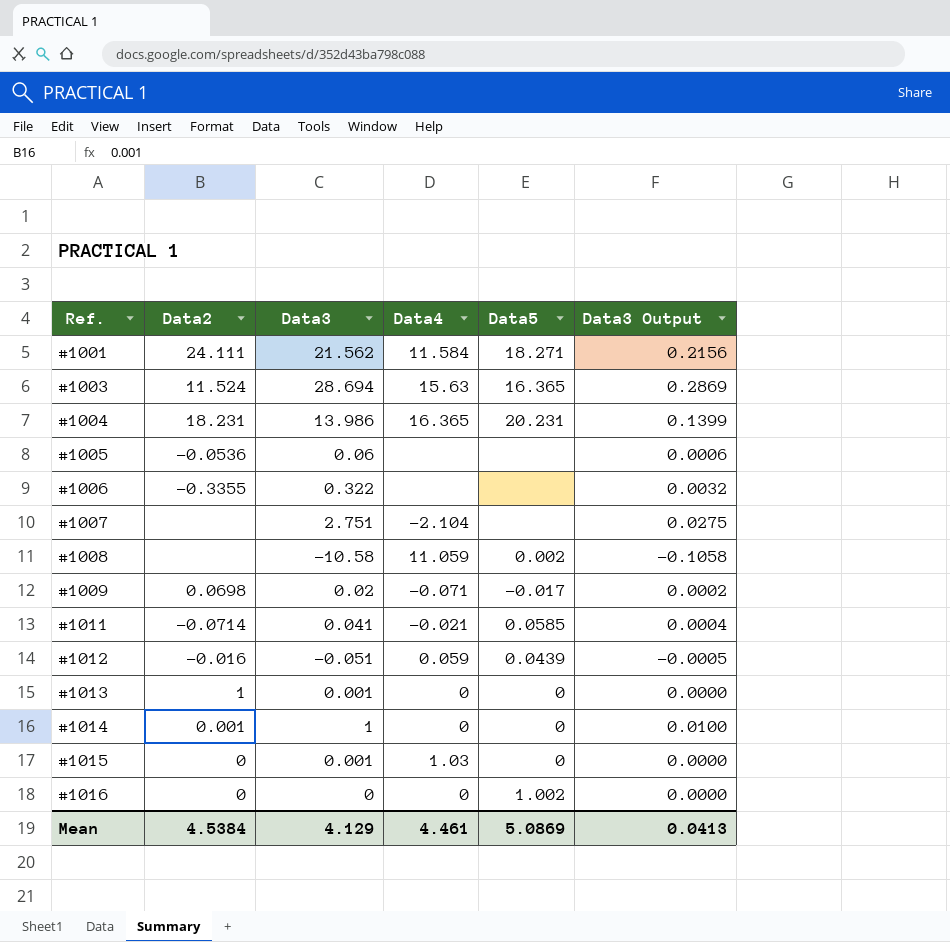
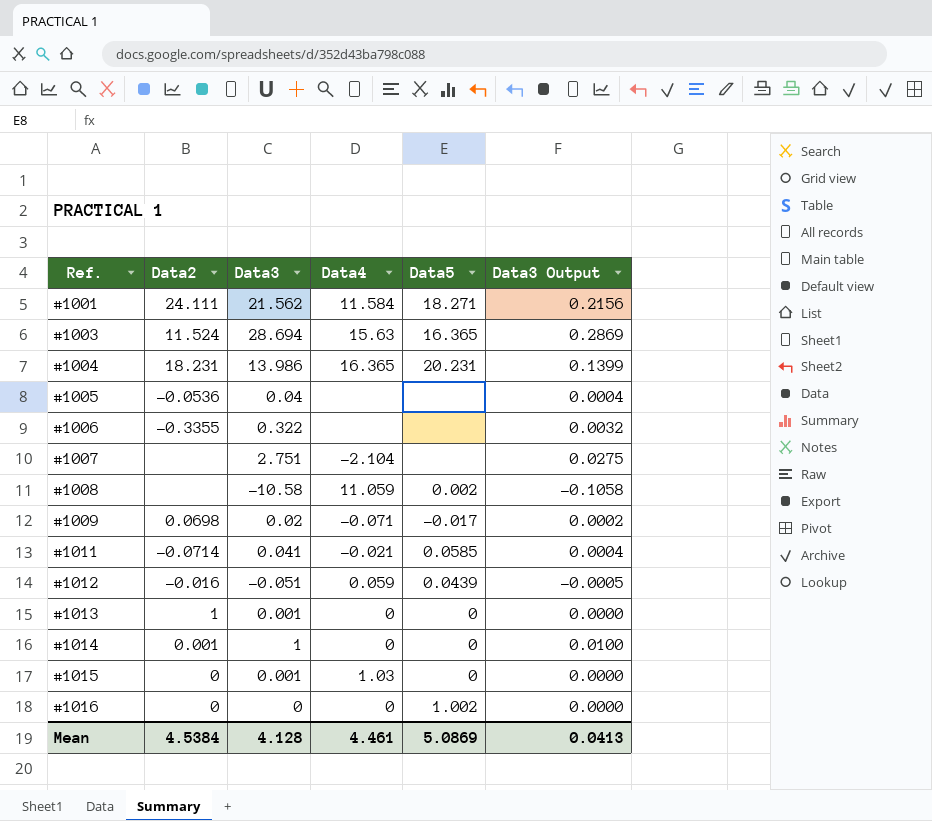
#1005 | Data3: 0.06 -> 0.04
#1005 | Data3 Output: 0.0006 -> 0.0004
Mean | Data3: 4.129 -> 4.128

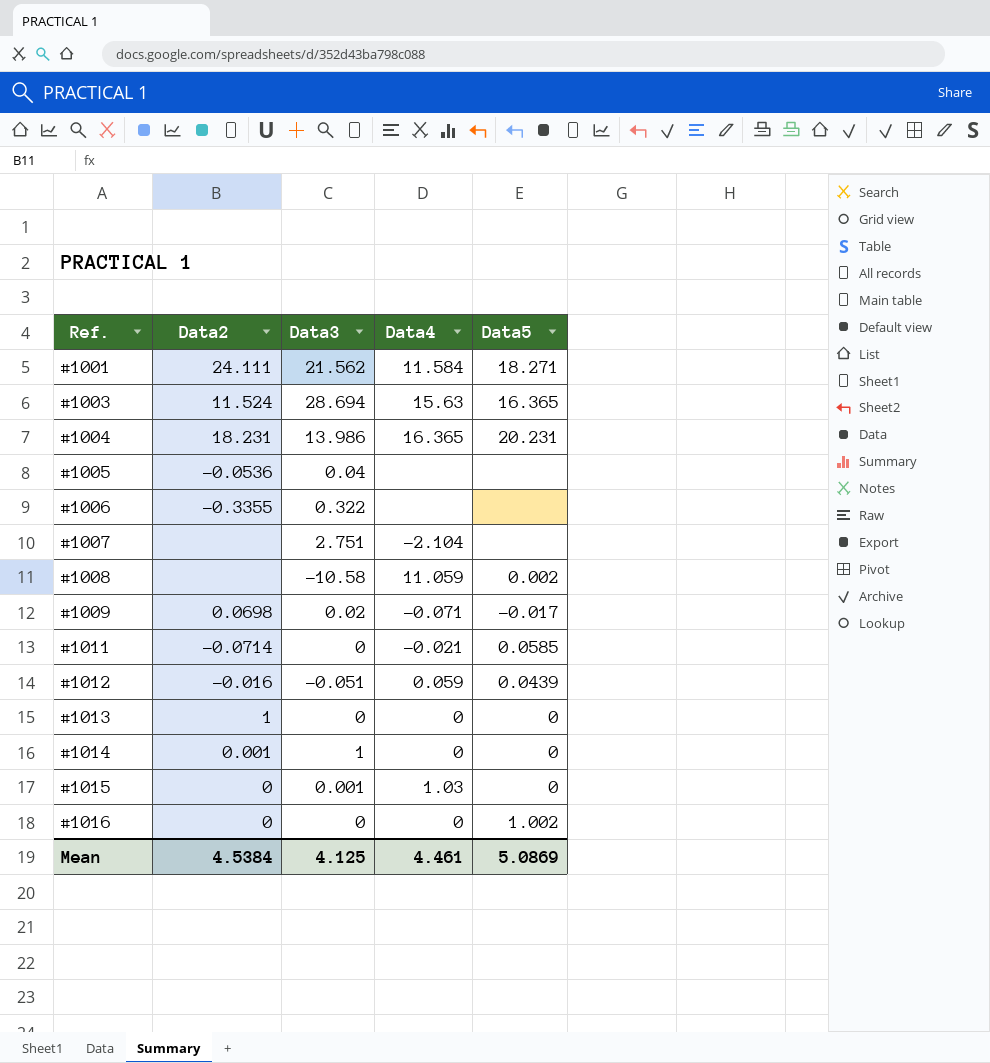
column Data3 Output | formula: [Data3] * 0.01 -> none
#1011 | Data3: 0.041 -> 0
#1013 | Data3: 0.001 -> 0
Mean | Data3: 4.128 -> 4.125

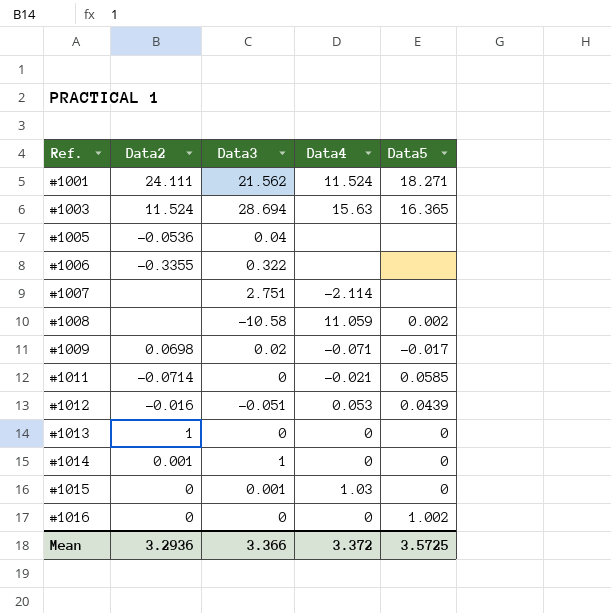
row #1004: 18.231 | 13.986 | 16.365 | 20.231 -> none
#1001 | Data4: 11.584 -> 11.524
#1007 | Data4: -2.104 -> -2.114
#1012 | Data4: 0.059 -> 0.053
Mean | Data2: 4.5384 -> 3.2936
Mean | Data3: 4.125 -> 3.366
Mean | Data4: 4.461 -> 3.372
Mean | Data5: 5.0869 -> 3.5725

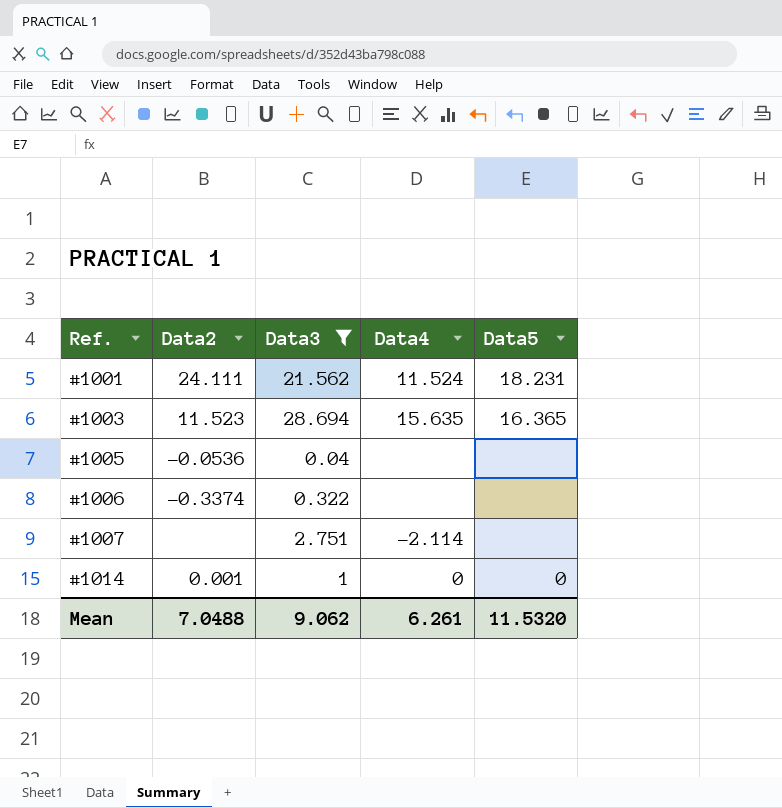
filter: none -> Data3 >= 0.04
#1001 | Data5: 18.271 -> 18.231
#1003 | Data2: 11.524 -> 11.523
#1003 | Data4: 15.63 -> 15.635
#1006 | Data2: -0.3355 -> -0.3374
Mean | Data2: 3.2936 -> 7.0488
Mean | Data3: 3.366 -> 9.062
Mean | Data4: 3.372 -> 6.261
Mean | Data5: 3.5725 -> 11.5320

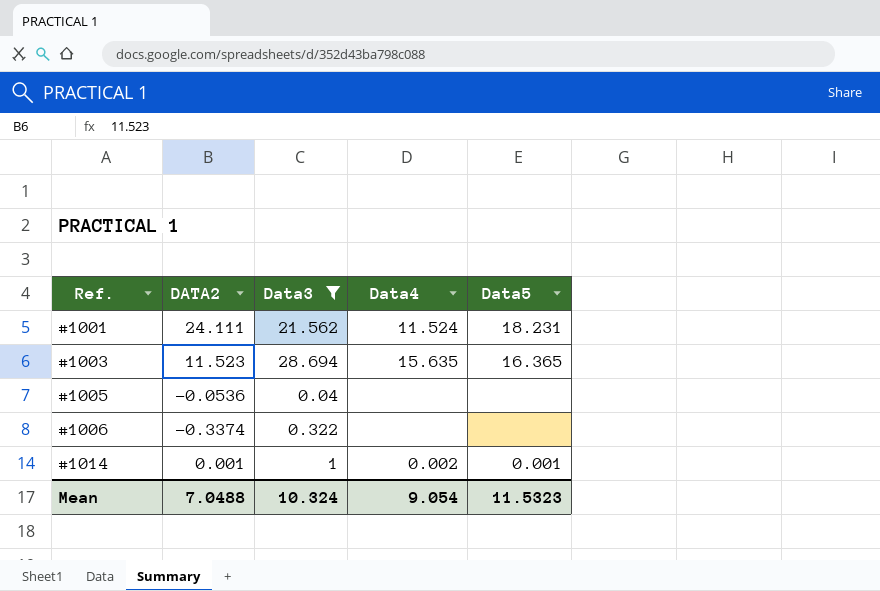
column name: Data2 -> DATA2
row #1007: none | 2.751 | -2.114 | none -> none
#1014 | Data4: 0 -> 0.002
#1014 | Data5: 0 -> 0.001
Mean | Data3: 9.062 -> 10.324
Mean | Data4: 6.261 -> 9.054
Mean | Data5: 11.5320 -> 11.5323

